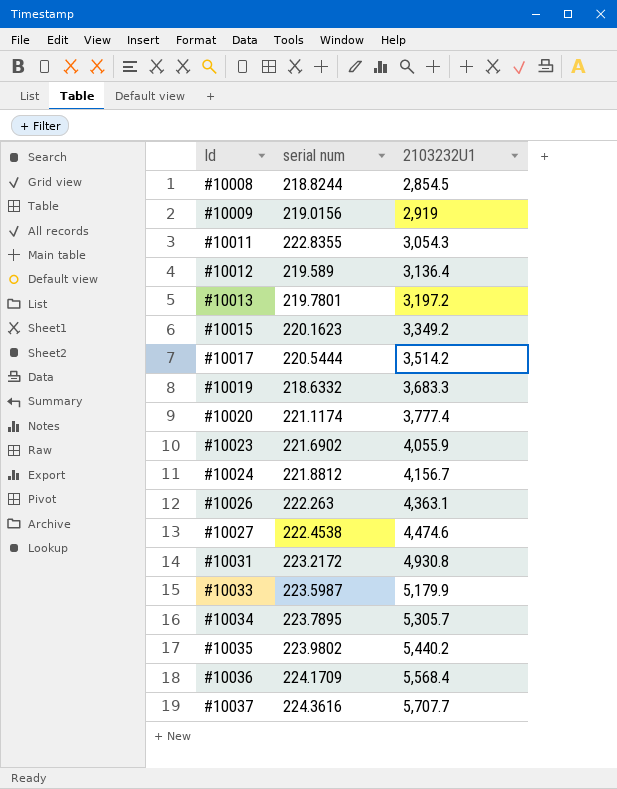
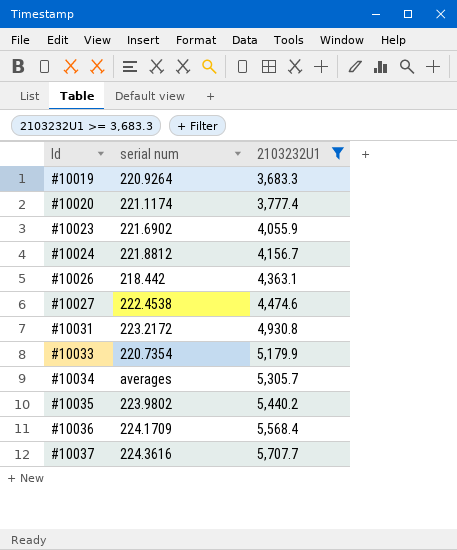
filter: none -> 2103232U1 >= 3,683.3
#10019 | serial num: 218.6332 -> 220.9264
#10026 | serial num: 222.263 -> 218.442
#10033 | serial num: 223.5987 -> 220.7354
#10034 | serial num: 223.7895 -> averages

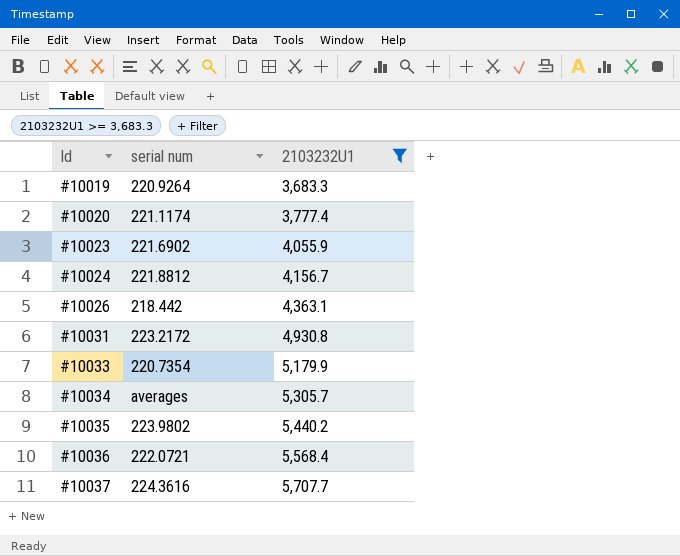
row #10027: 222.4538 | 4,474.6 -> none
#10036 | serial num: 224.1709 -> 222.0721

